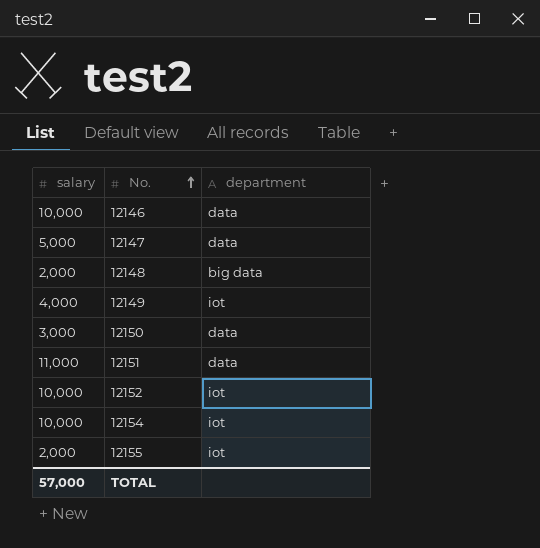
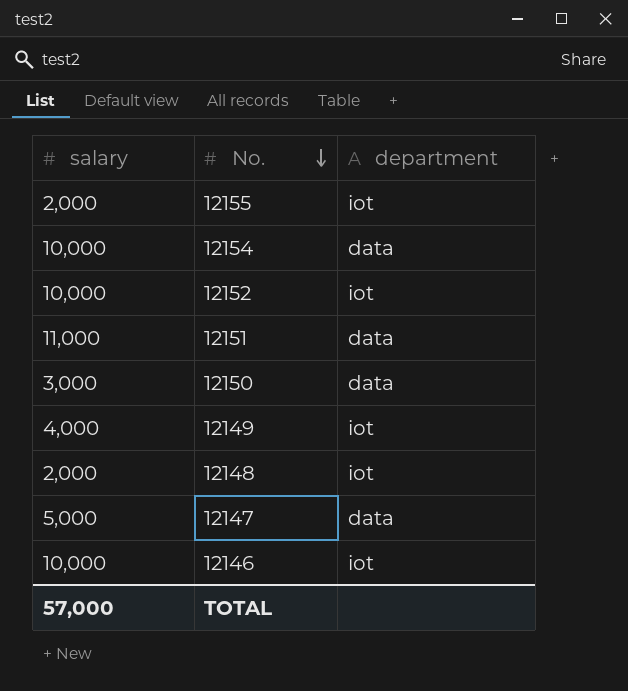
row order: No. ascending -> No. descending
12154 | department: iot -> data
12148 | department: big data -> iot
12146 | department: data -> iot

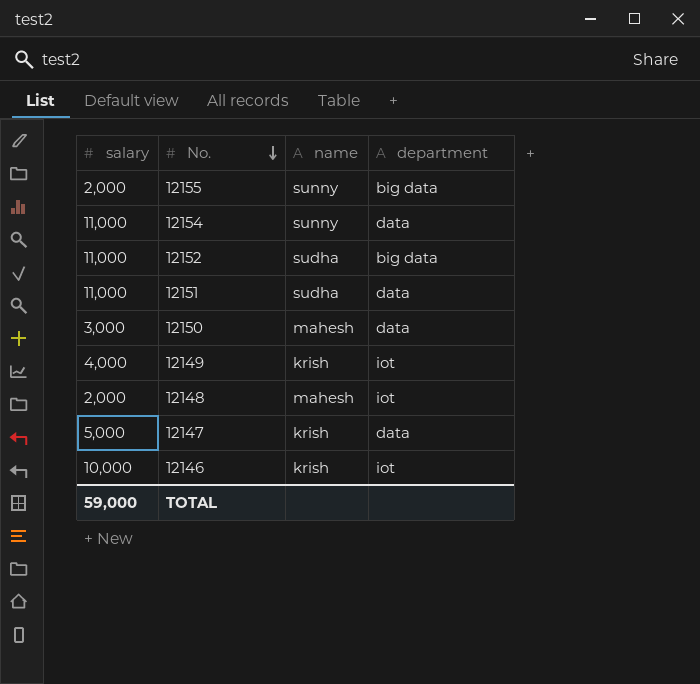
column name | position: none -> 3
12155 | department: iot -> big data
12154 | salary: 10,000 -> 11,000
12152 | salary: 10,000 -> 11,000
12152 | department: iot -> big data
TOTAL | salary: 57,000 -> 59,000

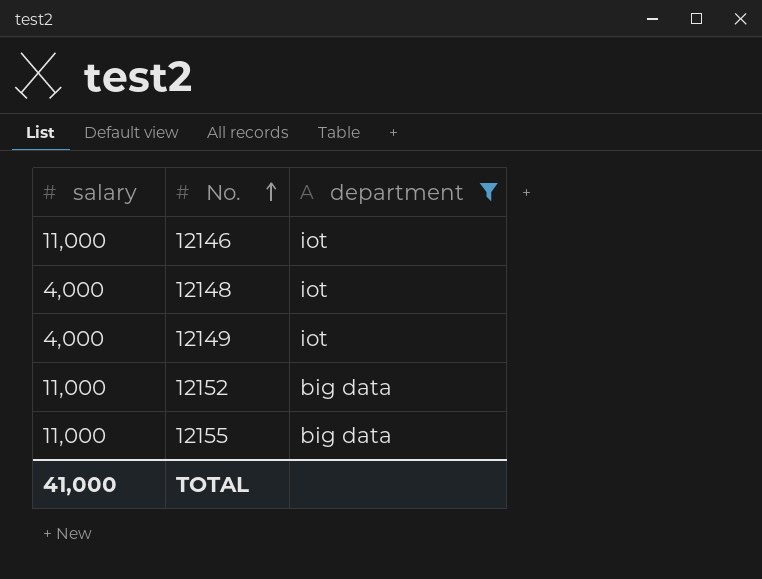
filter: none -> department != data
row order: No. descending -> No. ascending
column name | position: 3 -> none
12146 | salary: 10,000 -> 11,000
12148 | salary: 2,000 -> 4,000
12155 | salary: 2,000 -> 11,000
TOTAL | salary: 59,000 -> 41,000

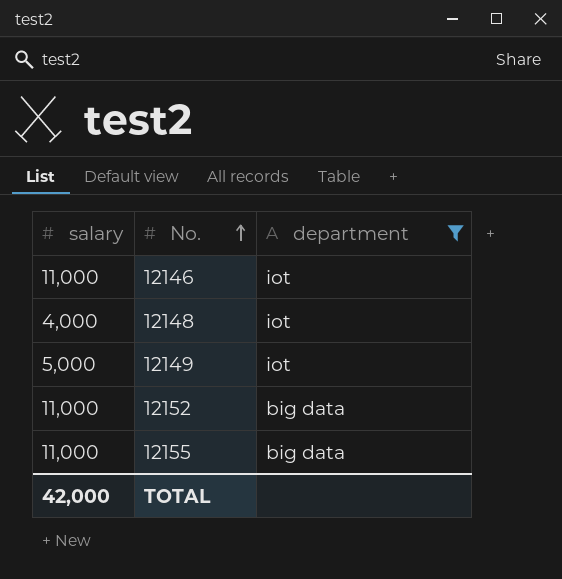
12149 | salary: 4,000 -> 5,000
TOTAL | salary: 41,000 -> 42,000

